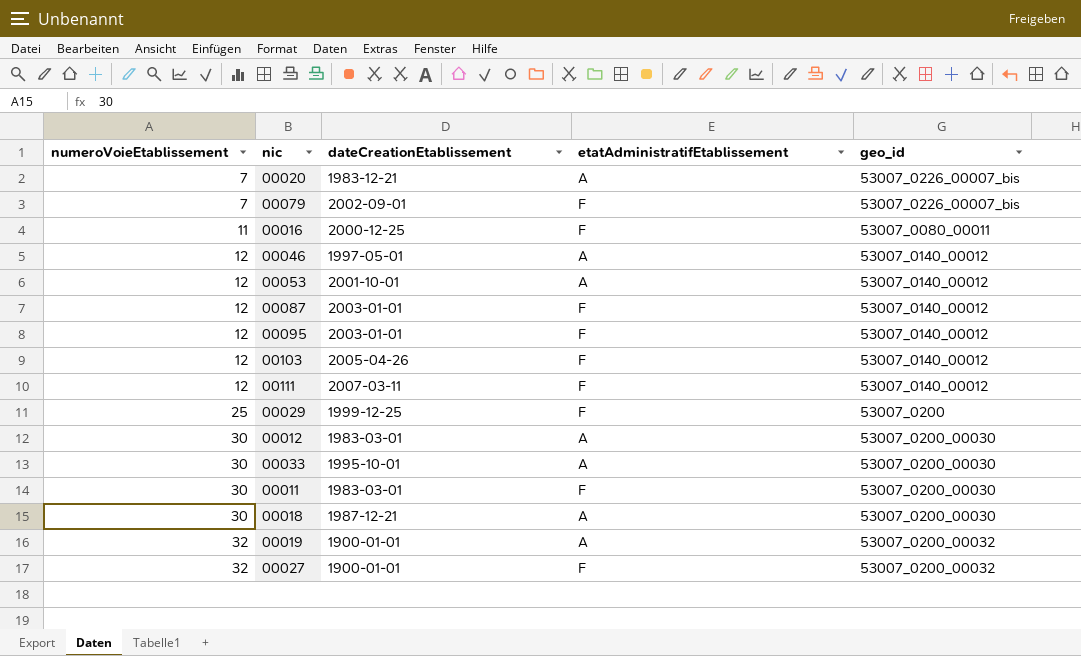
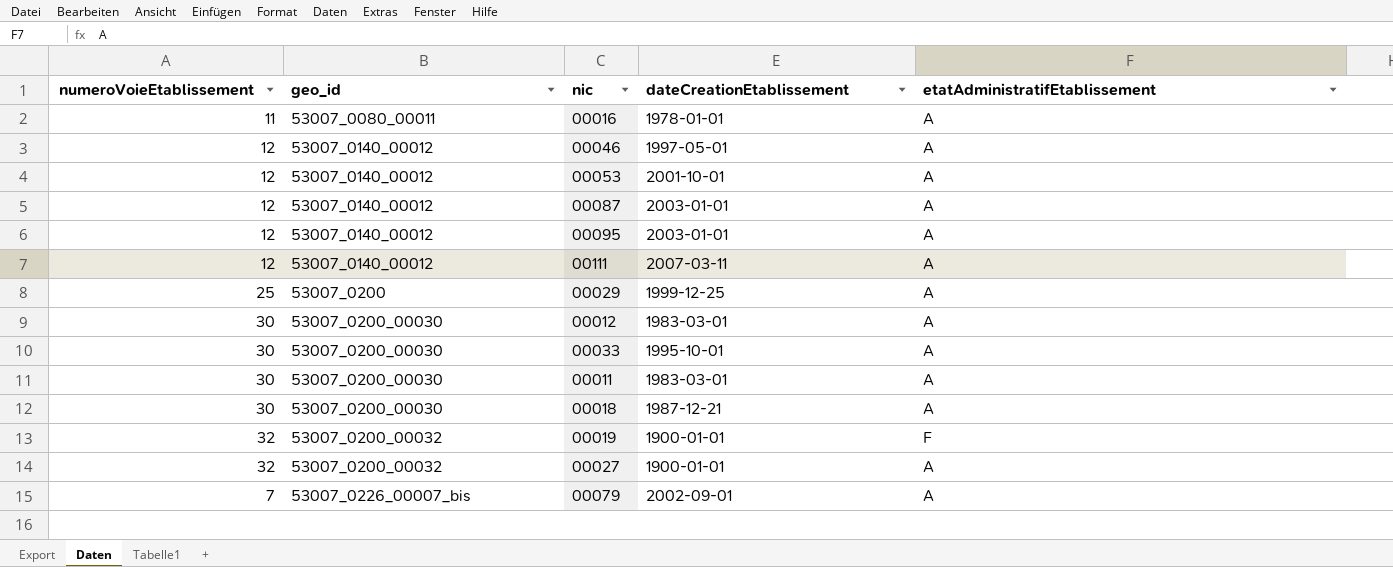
row order: numeroVoieEtablissement ascending -> geo_id ascending
column geo_id | position: 5 -> 2
row 00020: 7 | 1983-12-21 | A | 53007_0226_00007_bis -> none
row 00103: 12 | 2005-04-26 | F | 53007_0140_00012 -> none
00016 | dateCreationEtablissement: 2000-12-25 -> 1978-01-01
00016 | etatAdministratifEtablissement: F -> A
00087 | etatAdministratifEtablissement: F -> A
00095 | etatAdministratifEtablissement: F -> A
00111 | etatAdministratifEtablissement: F -> A
00029 | etatAdministratifEtablissement: F -> A
00011 | etatAdministratifEtablissement: F -> A
00019 | etatAdministratifEtablissement: A -> F
00027 | etatAdministratifEtablissement: F -> A
00079 | etatAdministratifEtablissement: F -> A

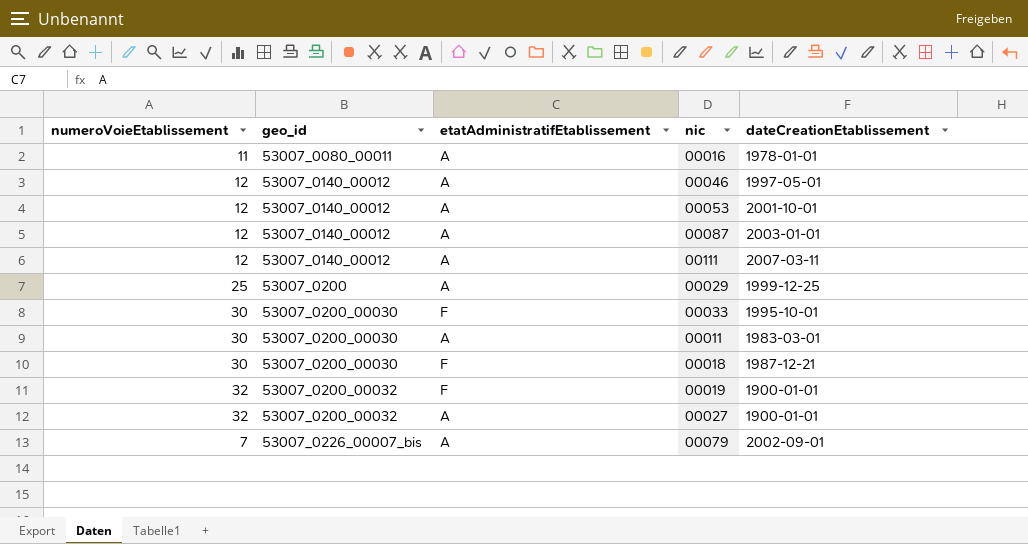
column etatAdministratifEtablissement | position: 5 -> 3
row 00095: 12 | 53007_0140_00012 | 2003-01-01 | A -> none
row 00012: 30 | 53007_0200_00030 | 1983-03-01 | A -> none
00033 | etatAdministratifEtablissement: A -> F
00018 | etatAdministratifEtablissement: A -> F

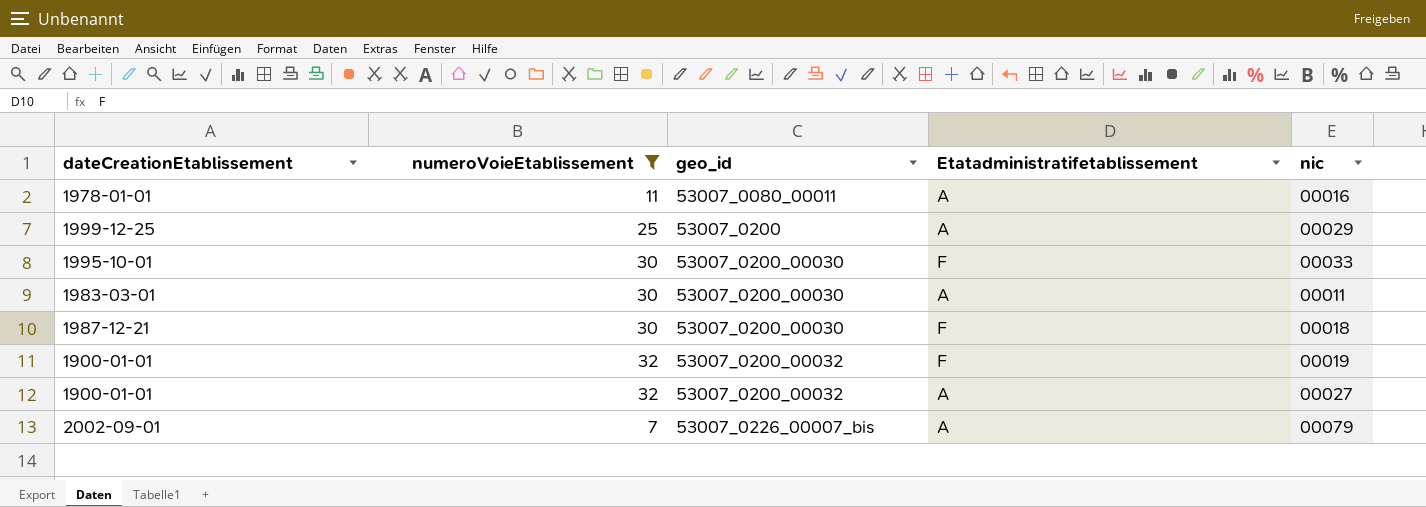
filter: none -> numeroVoieEtablissement != 12
column dateCreationEtablissement | position: 5 -> 1
column name: etatAdministratifEtablissement -> Etatadministratifetablissement

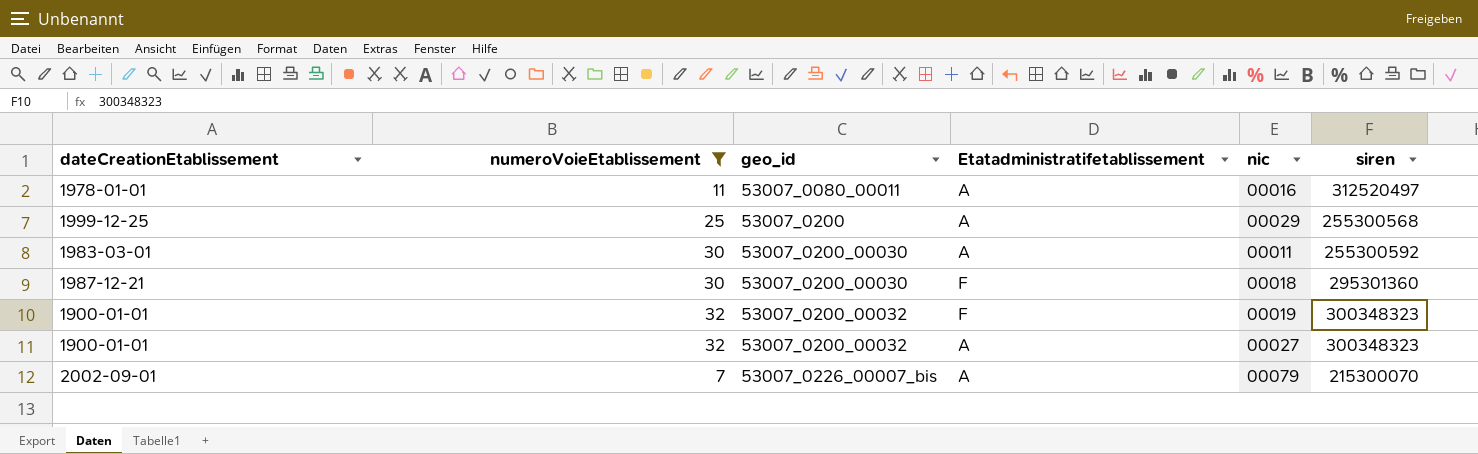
column siren | position: none -> 6
row 00033: 1995-10-01 | 30 | 53007_0200_00030 | F -> none

